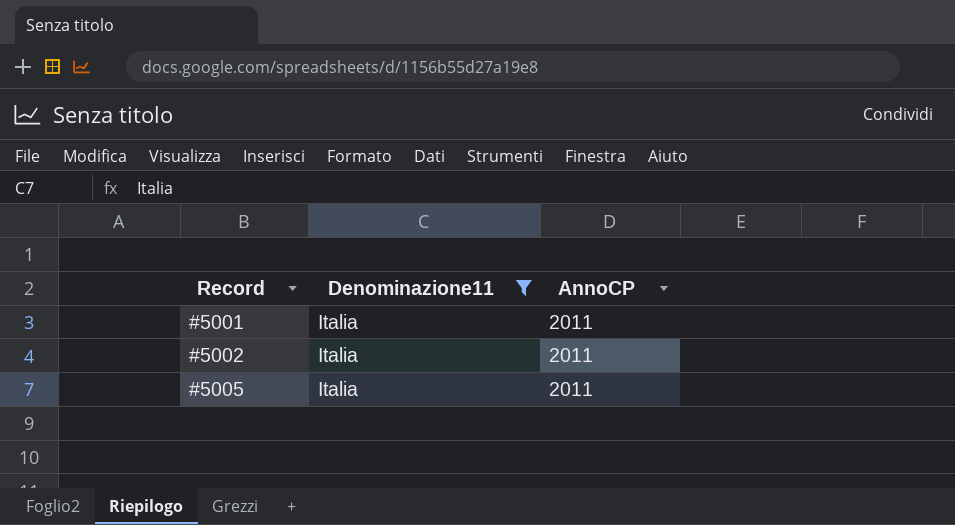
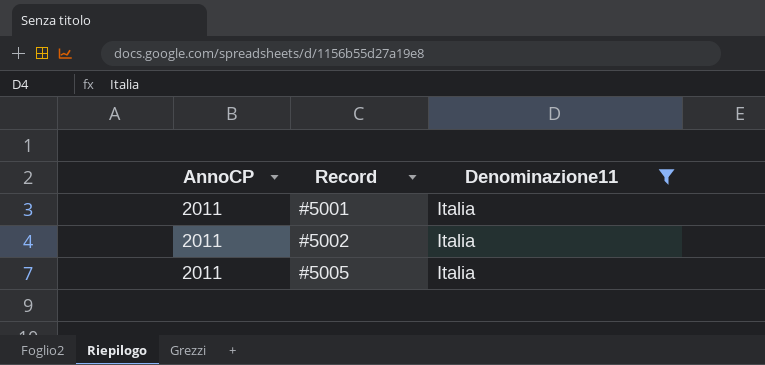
column AnnoCP | position: 3 -> 1

